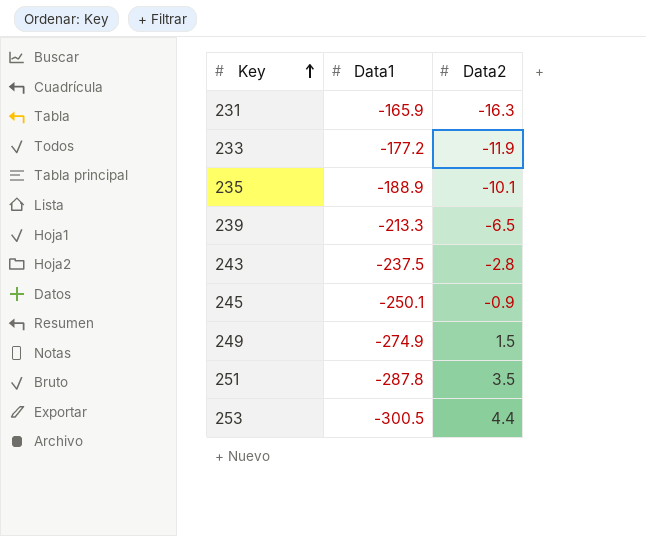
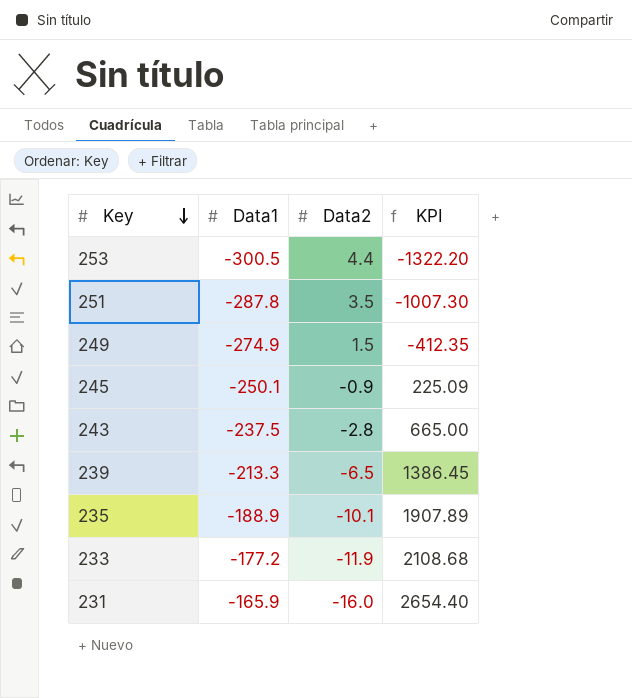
row order: Key ascending -> Key descending
column KPI | formula: none -> [Data1] * [Data2]
231 | Data2: -16.3 -> -16.0

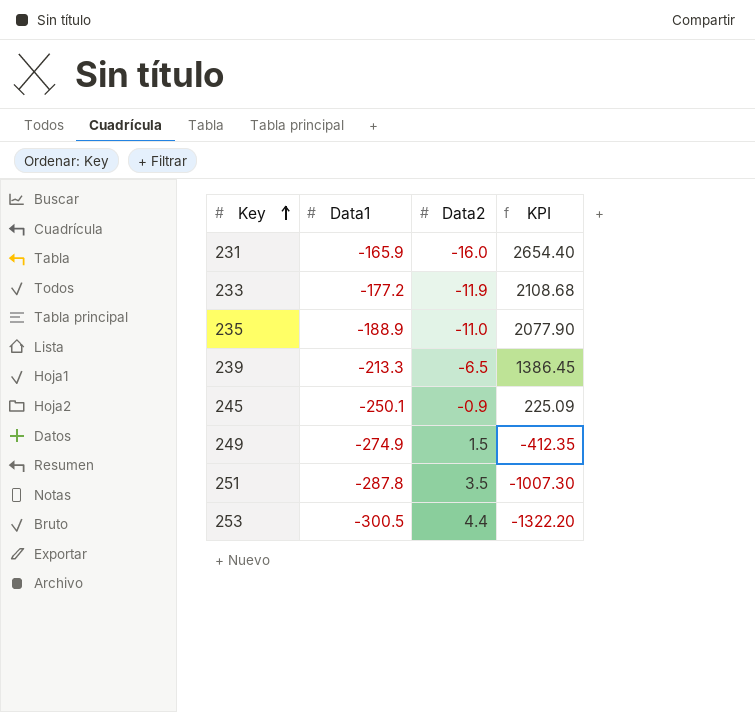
row order: Key descending -> Key ascending
row 243: -237.5 | -2.8 | 665.00 -> none
235 | Data2: -10.1 -> -11.0
235 | KPI: 1907.89 -> 2077.90

